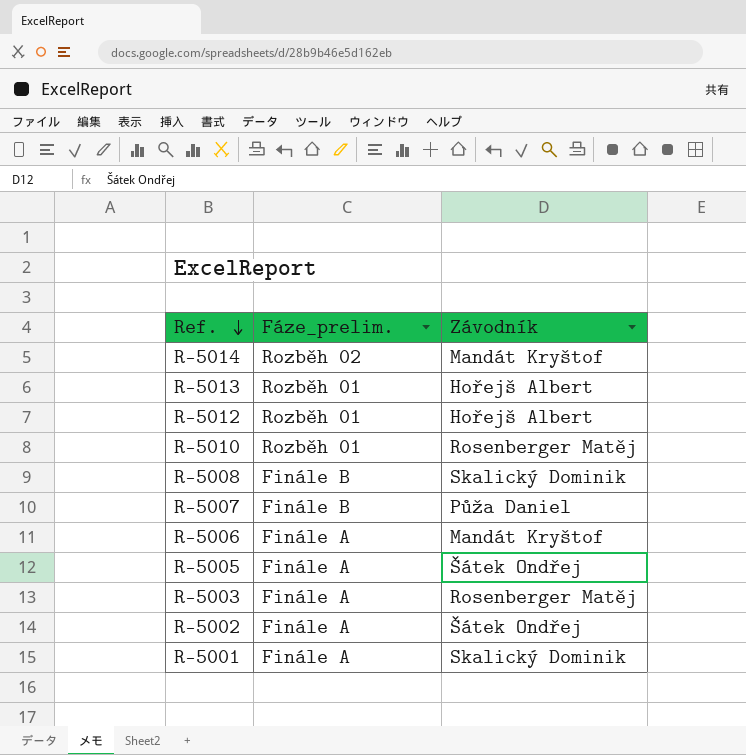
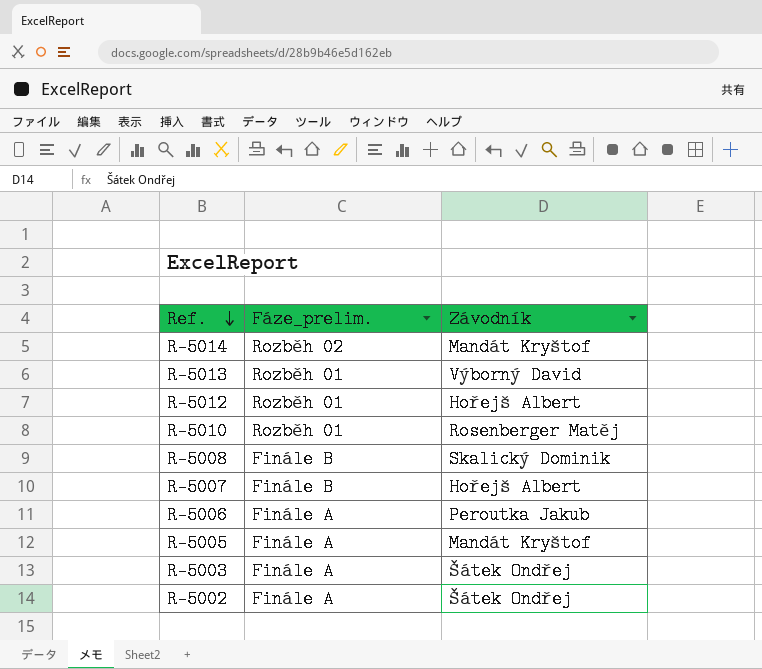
row R-5001: Finále A | Skalický Dominik -> none
R-5013 | Závodník: Hořejš Albert -> Výborný David
R-5007 | Závodník: Půža Daniel -> Hořejš Albert
R-5006 | Závodník: Mandát Kryštof -> Peroutka Jakub
R-5005 | Závodník: Šátek Ondřej -> Mandát Kryštof
R-5003 | Závodník: Rosenberger Matěj -> Šátek Ondřej

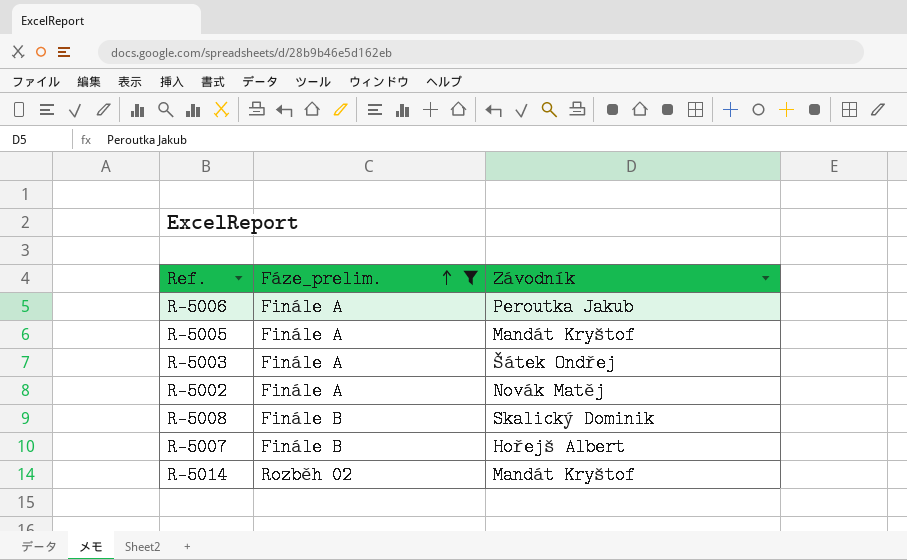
filter: none -> Fáze_prelim. != Rozběh 01
row order: Ref. descending -> Fáze_prelim. ascending
R-5002 | Závodník: Šátek Ondřej -> Novák Matěj

